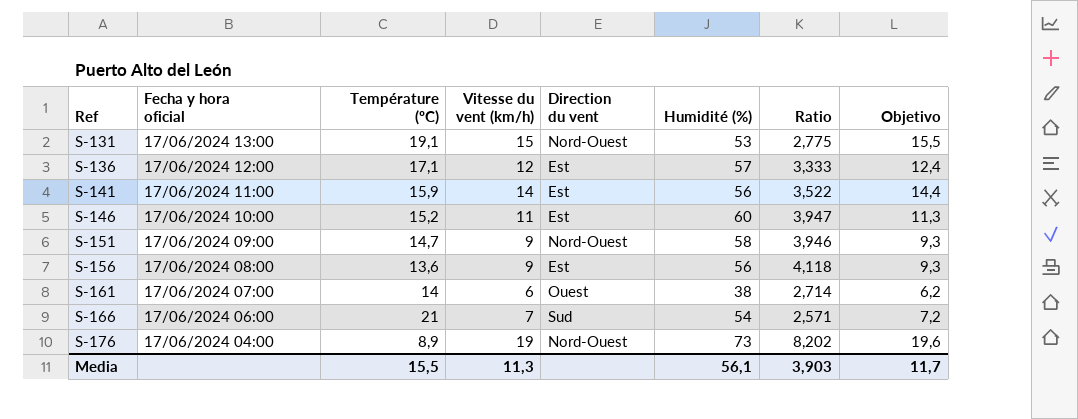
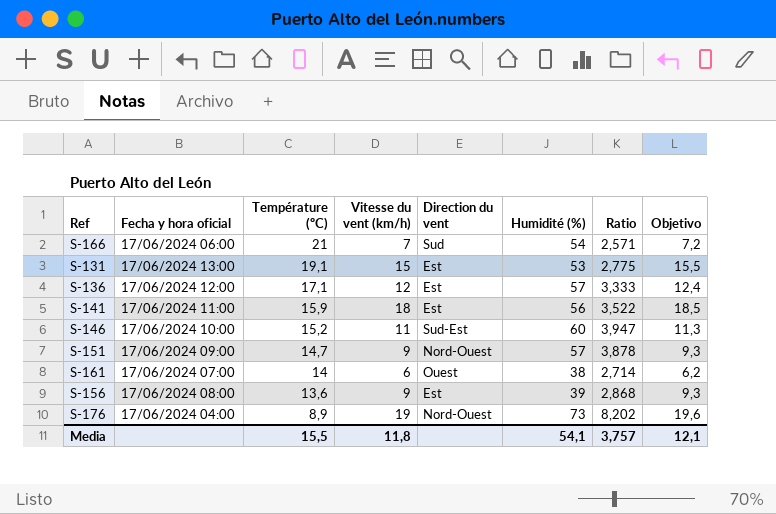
row order: Ref ascending -> Température (ºC) descending
S-131 | Direction du vent: Nord-Ouest -> Est
S-141 | Vitesse du vent (km/h): 14 -> 18
S-141 | Objetivo: 14,4 -> 18,5
S-146 | Direction du vent: Est -> Sud-Est
S-151 | Humidité (%): 58 -> 57
S-151 | Ratio: 3,946 -> 3,878
S-156 | Humidité (%): 56 -> 39
S-156 | Ratio: 4,118 -> 2,868
Media | Vitesse du vent (km/h): 11,3 -> 11,8
Media | Humidité (%): 56,1 -> 54,1
Media | Ratio: 3,903 -> 3,757
Media | Objetivo: 11,7 -> 12,1

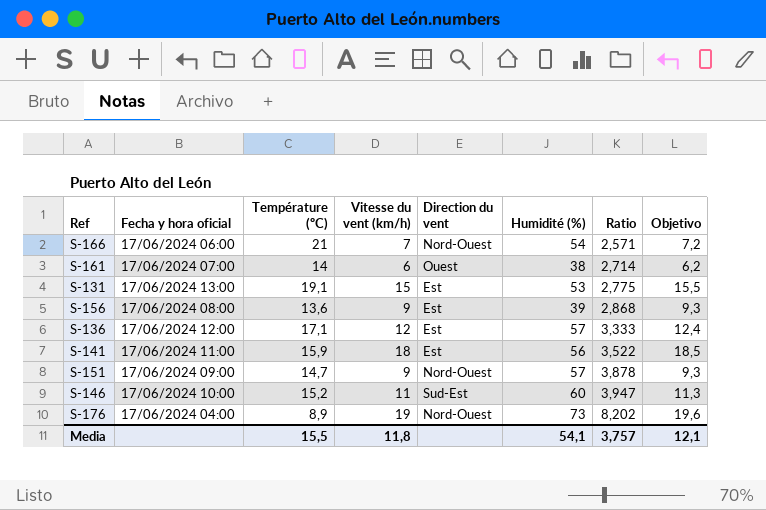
row order: Température (ºC) descending -> Ratio ascending
S-166 | Direction du vent: Sud -> Nord-Ouest

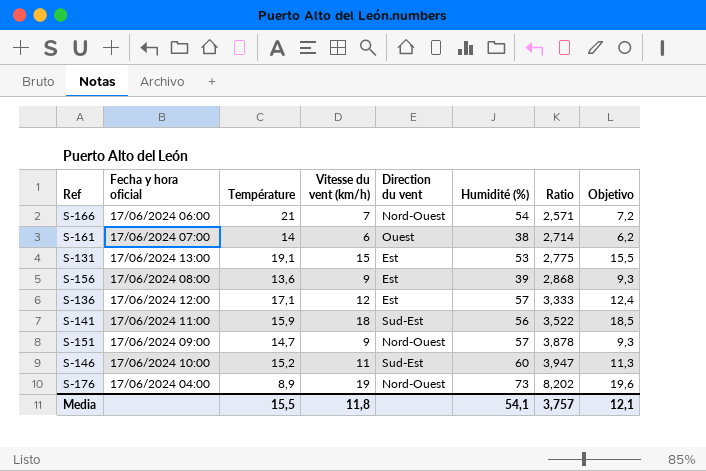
column name: Température (ºC) -> Température
S-141 | Direction du vent: Est -> Sud-Est

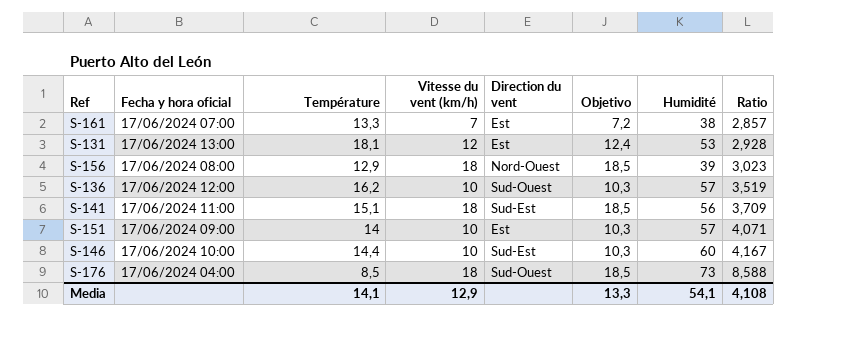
column Objetivo | position: 8 -> 6
column name: Humidité (%) -> Humidité
row S-166: 17/06/2024 06:00 | 21 | 7 | Nord-Ouest | 54 | 2,571 | 7,2 -> none
S-161 | Température: 14 -> 13,3
S-161 | Vitesse du vent (km/h): 6 -> 7
S-161 | Direction du vent: Ouest -> Est
S-161 | Objetivo: 6,2 -> 7,2
S-161 | Ratio: 2,714 -> 2,857
S-131 | Température: 19,1 -> 18,1
S-131 | Vitesse du vent (km/h): 15 -> 12
S-131 | Objetivo: 15,5 -> 12,4
S-131 | Ratio: 2,775 -> 2,928
S-156 | Température: 13,6 -> 12,9
S-156 | Vitesse du vent (km/h): 9 -> 18
S-156 | Direction du vent: Est -> Nord-Ouest
S-156 | Objetivo: 9,3 -> 18,5
S-156 | Ratio: 2,868 -> 3,023
S-136 | Température: 17,1 -> 16,2
S-136 | Vitesse du vent (km/h): 12 -> 10
S-136 | Direction du vent: Est -> Sud-Ouest
S-136 | Objetivo: 12,4 -> 10,3
S-136 | Ratio: 3,333 -> 3,519
S-141 | Température: 15,9 -> 15,1
S-141 | Ratio: 3,522 -> 3,709
S-151 | Température: 14,7 -> 14
S-151 | Vitesse du vent (km/h): 9 -> 10
S-151 | Direction du vent: Nord-Ouest -> Est
S-151 | Objetivo: 9,3 -> 10,3
S-151 | Ratio: 3,878 -> 4,071
S-146 | Température: 15,2 -> 14,4
S-146 | Vitesse du vent (km/h): 11 -> 10
S-146 | Objetivo: 11,3 -> 10,3
S-146 | Ratio: 3,947 -> 4,167
S-176 | Température: 8,9 -> 8,5
S-176 | Vitesse du vent (km/h): 19 -> 18
S-176 | Direction du vent: Nord-Ouest -> Sud-Ouest
S-176 | Objetivo: 19,6 -> 18,5
S-176 | Ratio: 8,202 -> 8,588
Media | Température: 15,5 -> 14,1
Media | Vitesse du vent (km/h): 11,8 -> 12,9
Media | Objetivo: 12,1 -> 13,3
Media | Ratio: 3,757 -> 4,108

